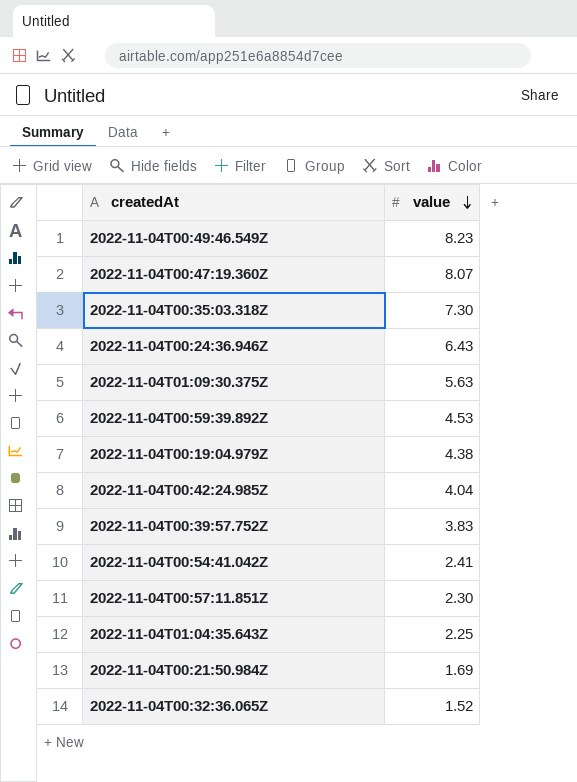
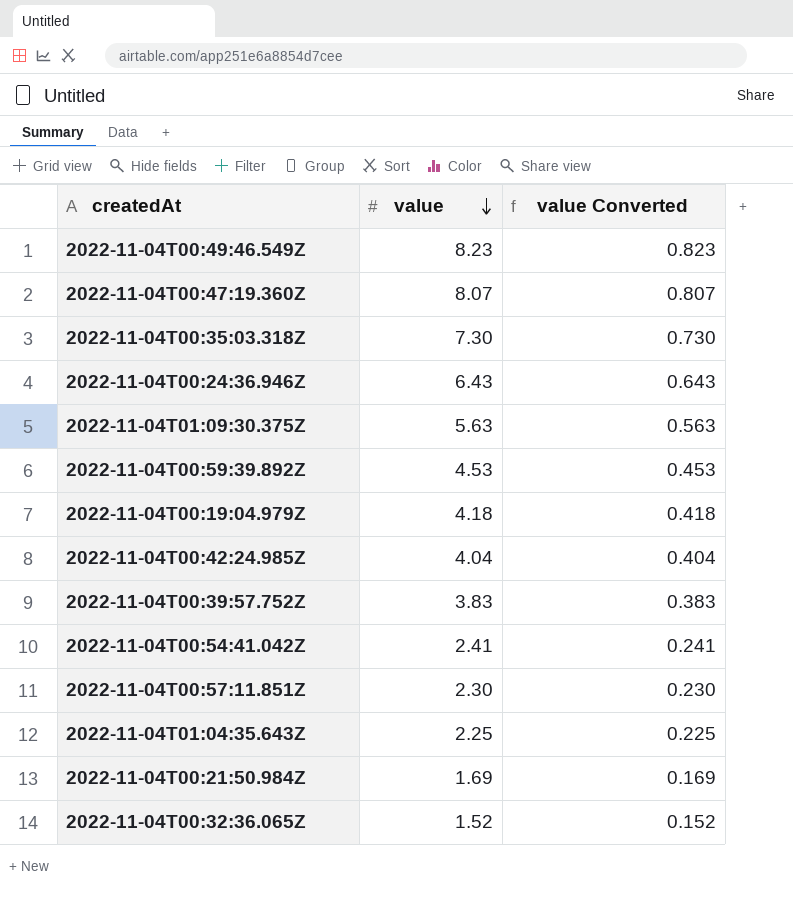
column value Converted | formula: none -> [value] * 0.1
2022-11-04T00:19:04.979Z | value: 4.38 -> 4.18

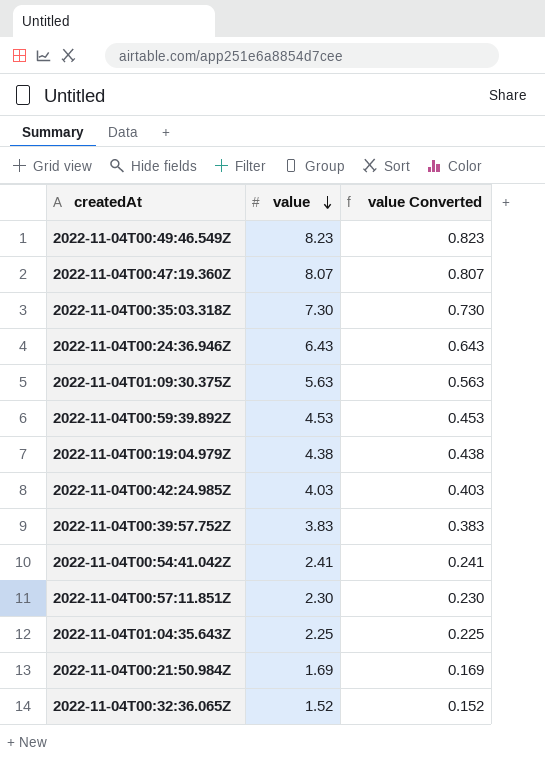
2022-11-04T00:19:04.979Z | value: 4.18 -> 4.38
2022-11-04T00:19:04.979Z | value Converted: 0.418 -> 0.438
2022-11-04T00:42:24.985Z | value: 4.04 -> 4.03
2022-11-04T00:42:24.985Z | value Converted: 0.404 -> 0.403

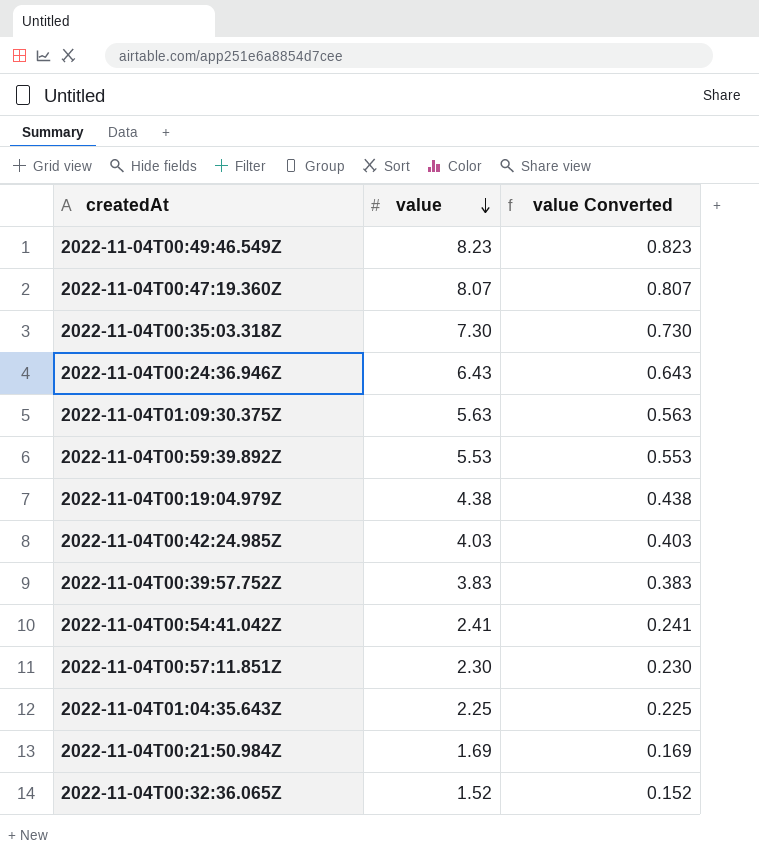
2022-11-04T00:59:39.892Z | value: 4.53 -> 5.53
2022-11-04T00:59:39.892Z | value Converted: 0.453 -> 0.553

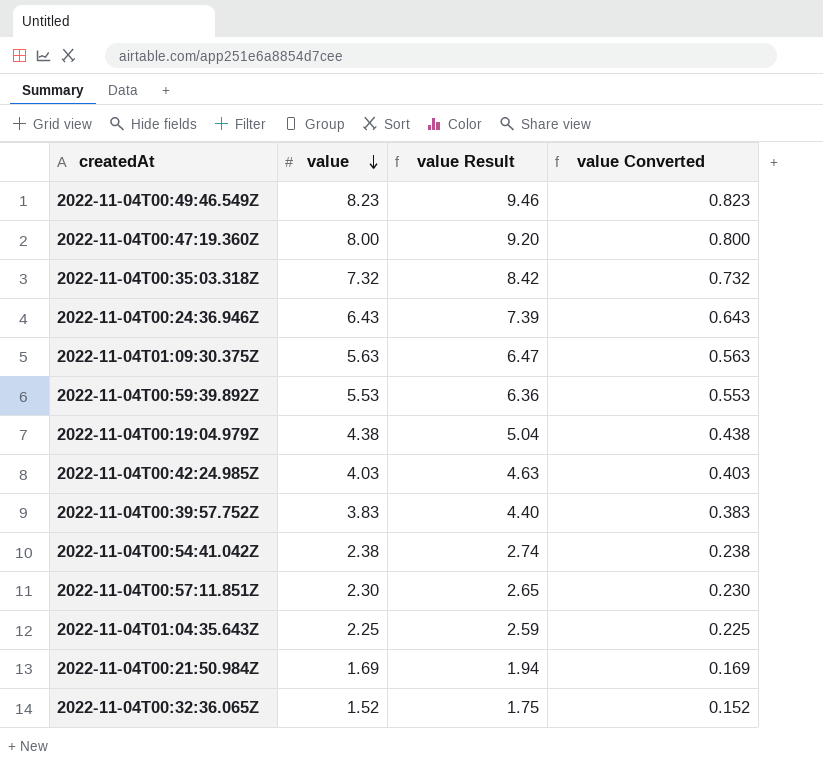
column value Result | formula: none -> [value] * 1.15
2022-11-04T00:47:19.360Z | value: 8.07 -> 8.00
2022-11-04T00:47:19.360Z | value Converted: 0.807 -> 0.800
2022-11-04T00:35:03.318Z | value: 7.30 -> 7.32
2022-11-04T00:35:03.318Z | value Converted: 0.730 -> 0.732
2022-11-04T00:54:41.042Z | value: 2.41 -> 2.38
2022-11-04T00:54:41.042Z | value Converted: 0.241 -> 0.238

